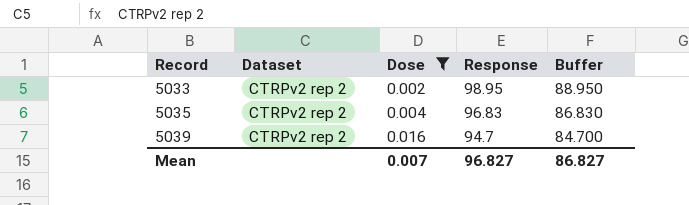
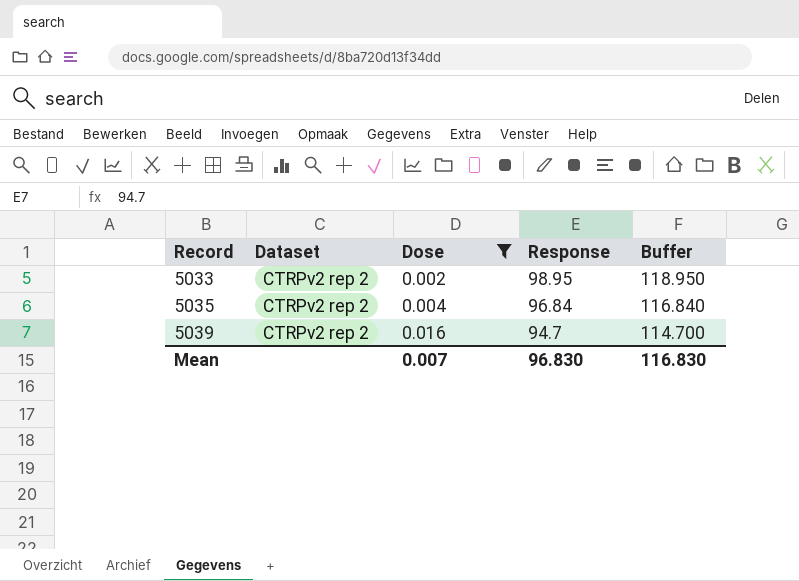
column Buffer | formula: [Response] - 10 -> [Response] + 20
5035 | Response: 96.83 -> 96.84
Mean | Response: 96.827 -> 96.830
Mean | Buffer: 86.827 -> 116.830

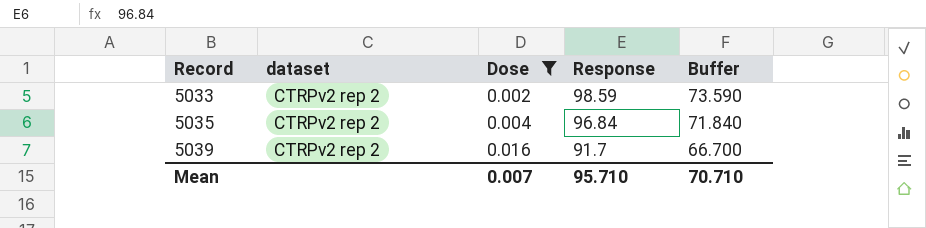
column name: Dataset -> dataset
column Buffer | formula: [Response] + 20 -> [Response] - 25
5033 | Response: 98.95 -> 98.59
5039 | Response: 94.7 -> 91.7
Mean | Response: 96.830 -> 95.710
Mean | Buffer: 116.830 -> 70.710

